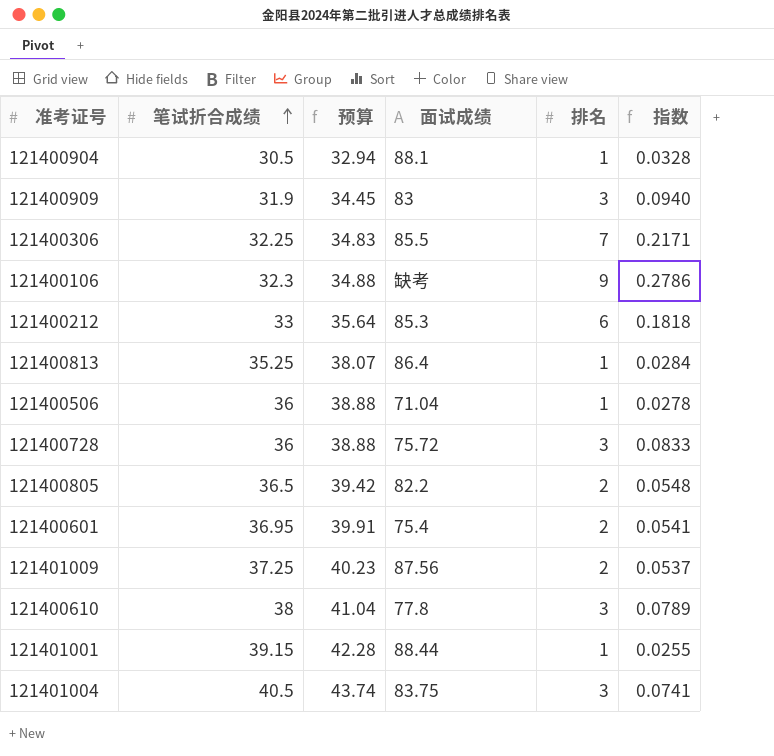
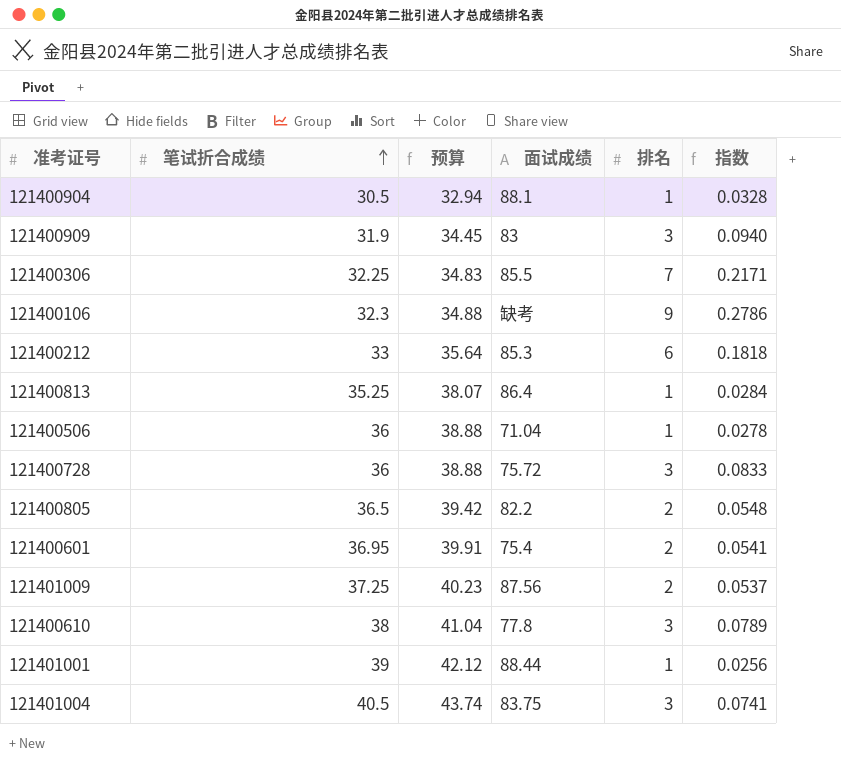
121401001 | 笔试折合成绩: 39.15 -> 39
121401001 | 预算: 42.28 -> 42.12
121401001 | 指数: 0.0255 -> 0.0256

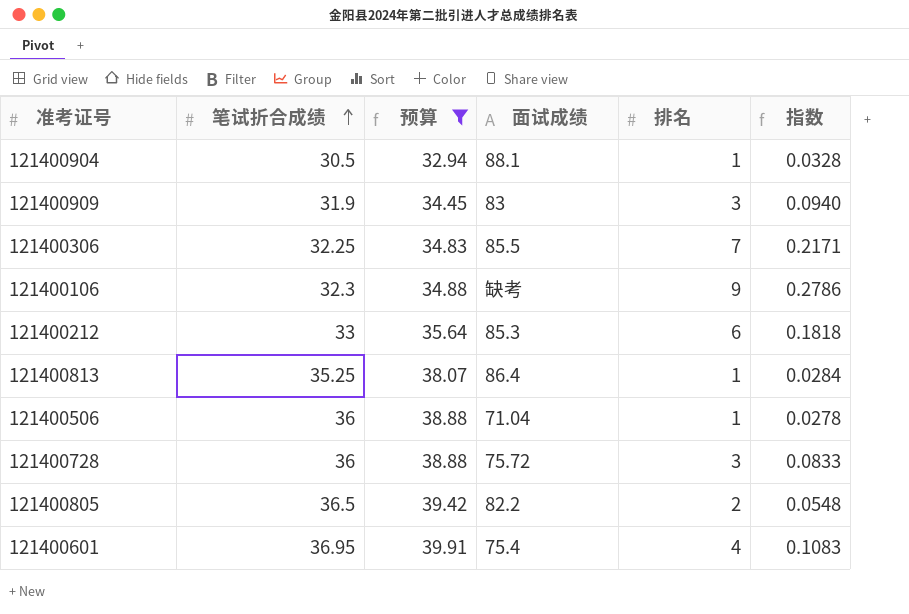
filter: none -> 预算 <= 39.91
121400601 | 排名: 2 -> 4
121400601 | 指数: 0.0541 -> 0.1083

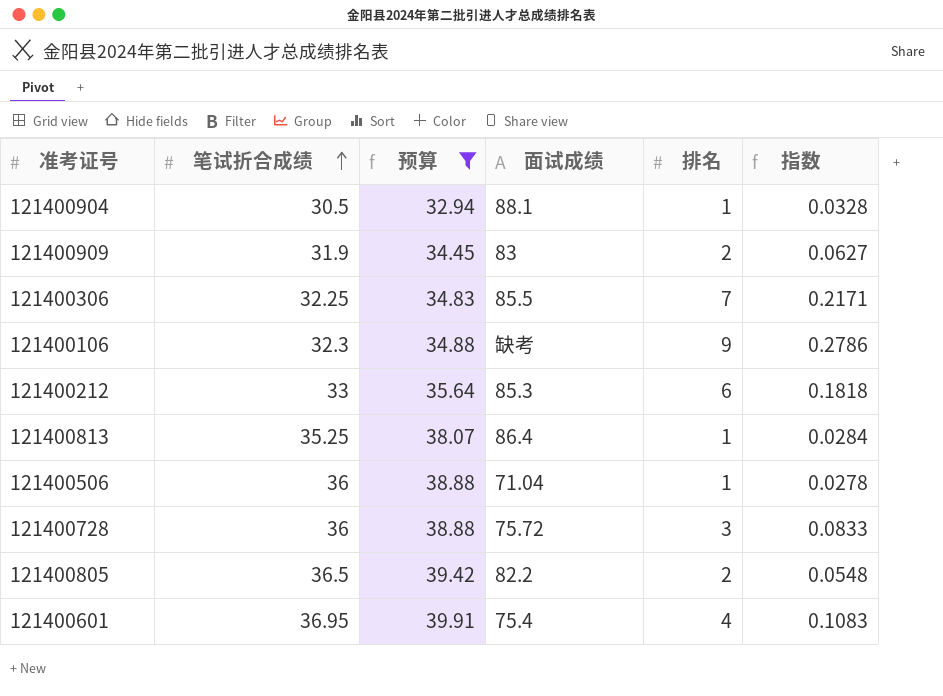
121400909 | 排名: 3 -> 2
121400909 | 指数: 0.0940 -> 0.0627

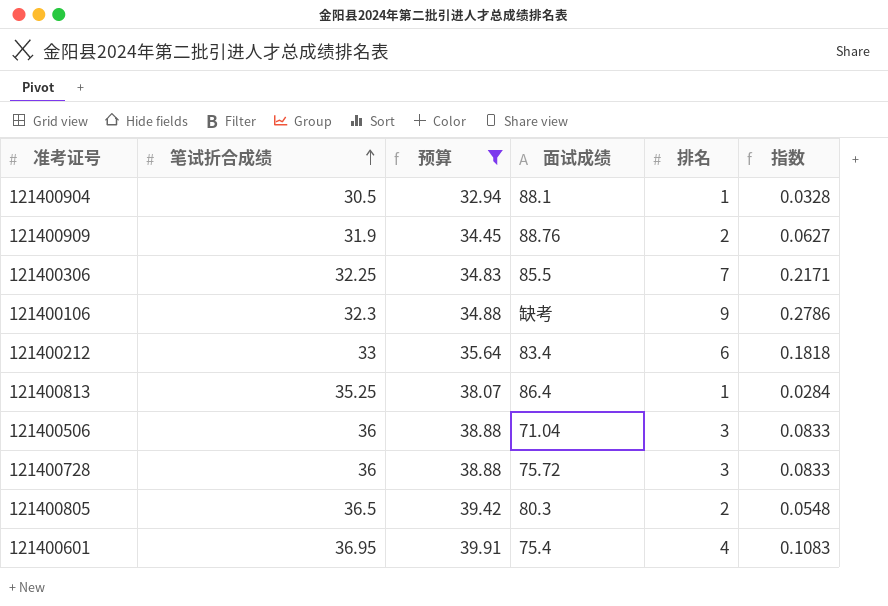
121400909 | 面试成绩: 83 -> 88.76
121400212 | 面试成绩: 85.3 -> 83.4
121400506 | 排名: 1 -> 3
121400506 | 指数: 0.0278 -> 0.0833
121400805 | 面试成绩: 82.2 -> 80.3

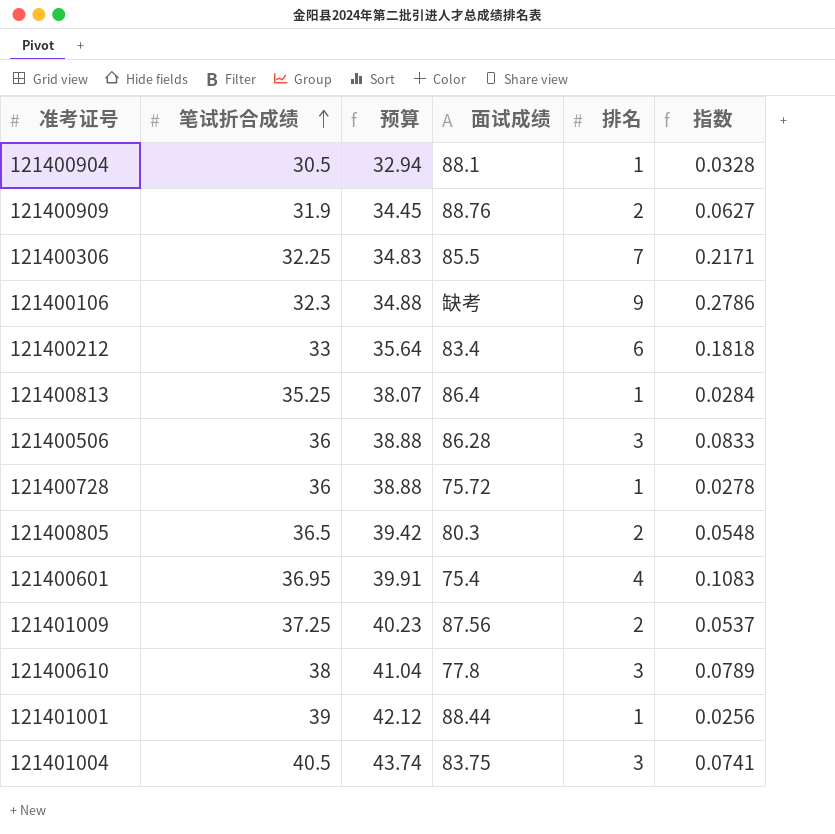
filter: 预算 <= 39.91 -> none
121400506 | 面试成绩: 71.04 -> 86.28
121400728 | 排名: 3 -> 1
121400728 | 指数: 0.0833 -> 0.0278

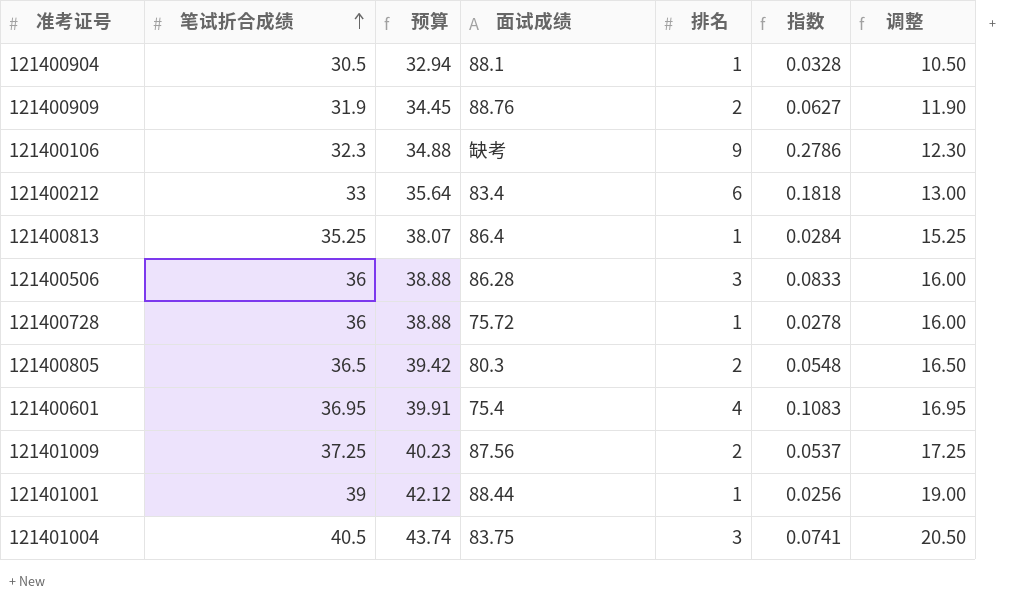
column 调整 | formula: none -> [笔试折合成绩] - 20
row 121400306: 32.25 | 34.83 | 85.5 | 7 | 0.2171 -> none
row 121400610: 38 | 41.04 | 77.8 | 3 | 0.0789 -> none

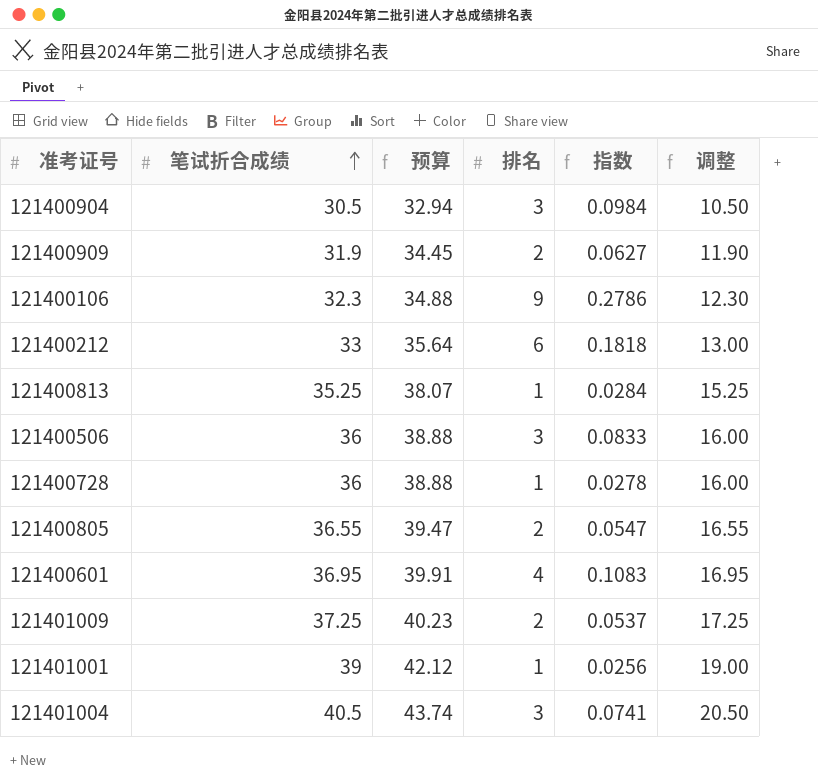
column 面试成绩 | position: 4 -> none
121400904 | 排名: 1 -> 3
121400904 | 指数: 0.0328 -> 0.0984
121400805 | 笔试折合成绩: 36.5 -> 36.55
121400805 | 预算: 39.42 -> 39.47
121400805 | 指数: 0.0548 -> 0.0547
121400805 | 调整: 16.50 -> 16.55

